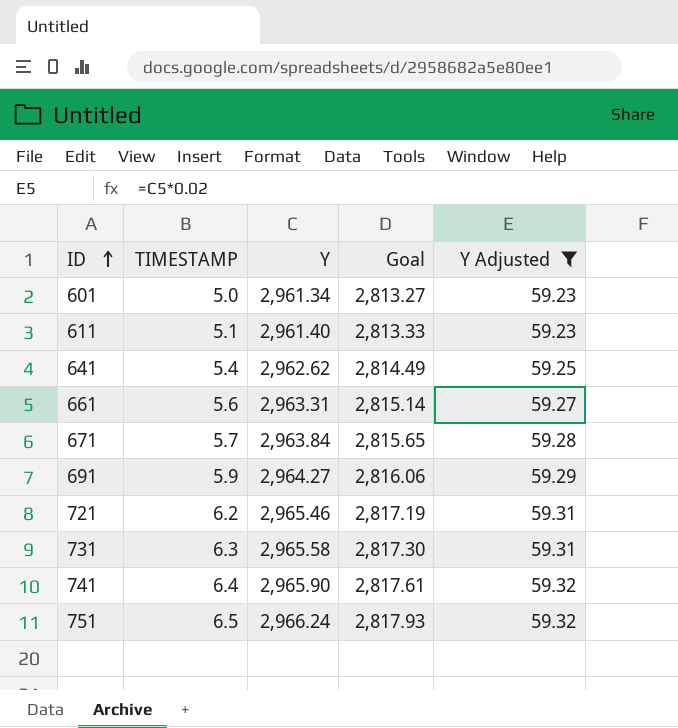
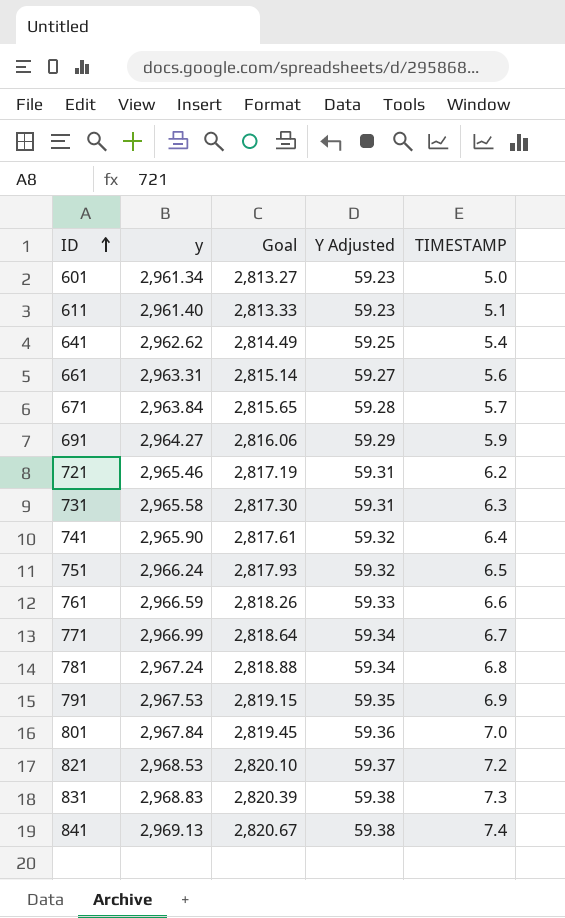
filter: Y Adjusted <= 59.32 -> none
column name: Y -> y
column TIMESTAMP | position: 2 -> 5

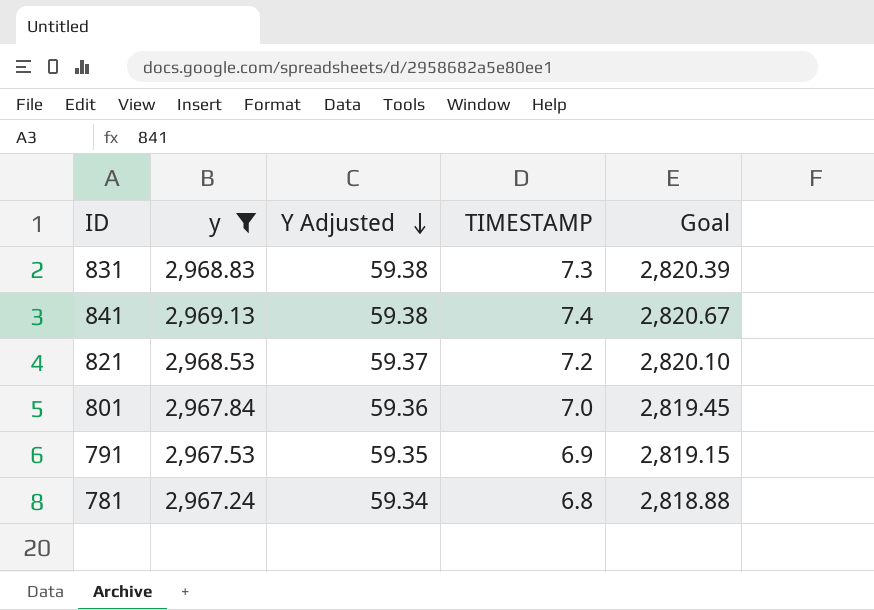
filter: none -> y >= 2,967.24
row order: ID ascending -> Y Adjusted descending
column Goal | position: 3 -> 5

